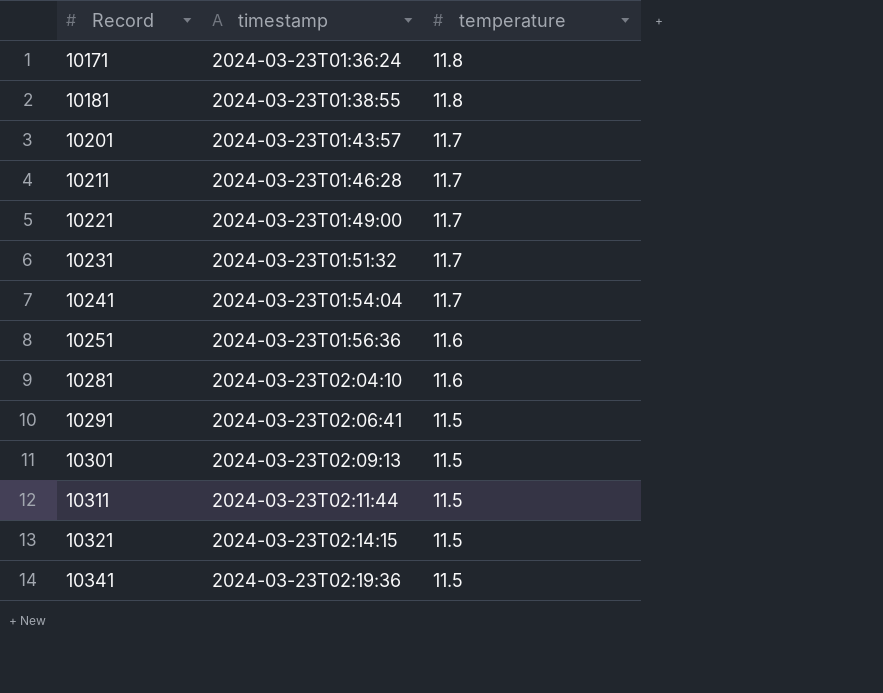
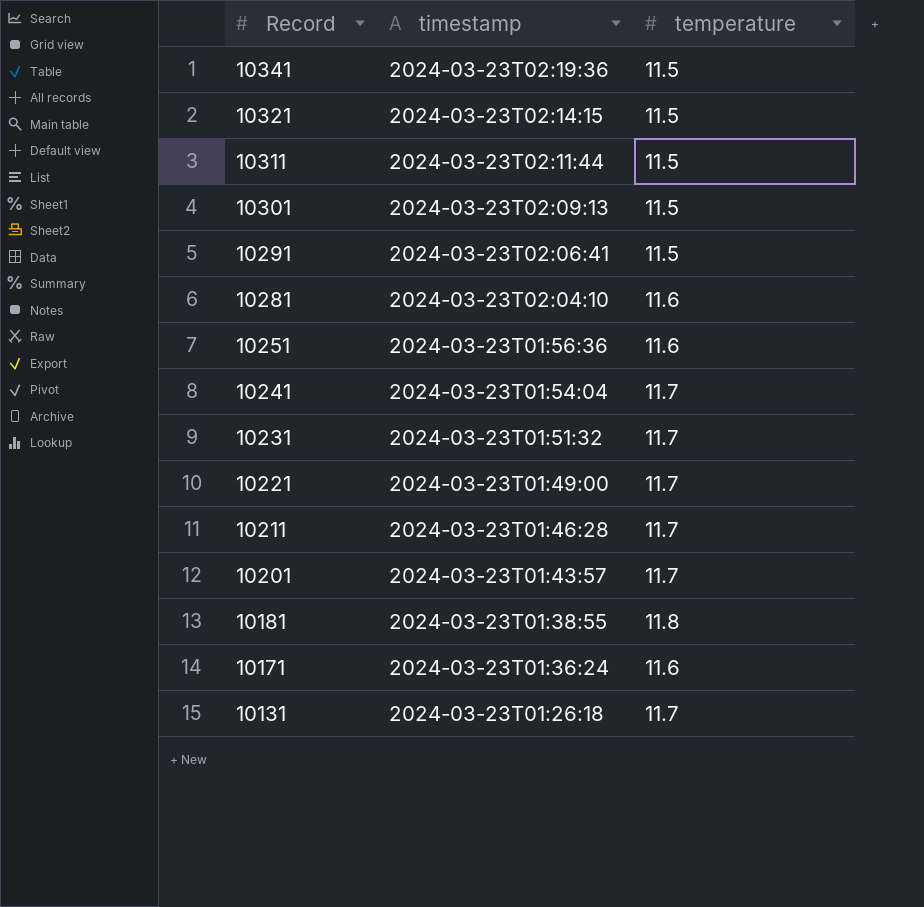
row order: Record ascending -> Record descending
10171 | temperature: 11.8 -> 11.6
row 10131: none -> 2024-03-23T01:26:18 | 11.7

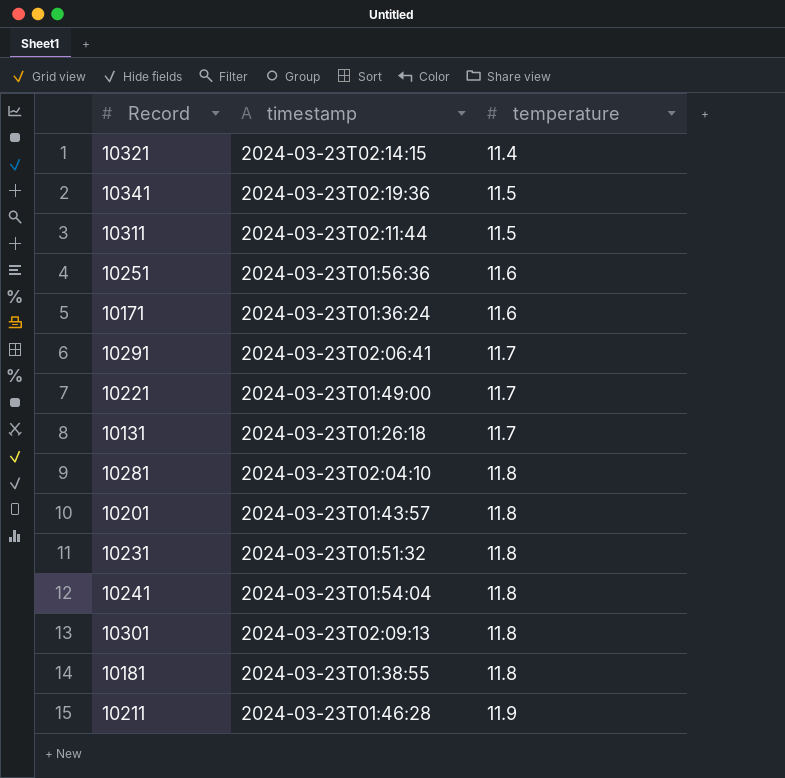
row order: Record descending -> temperature ascending
10321 | temperature: 11.5 -> 11.4
10291 | temperature: 11.5 -> 11.7
10281 | temperature: 11.6 -> 11.8
10201 | temperature: 11.7 -> 11.8
10231 | temperature: 11.7 -> 11.8
10241 | temperature: 11.7 -> 11.8
10301 | temperature: 11.5 -> 11.8
10211 | temperature: 11.7 -> 11.9

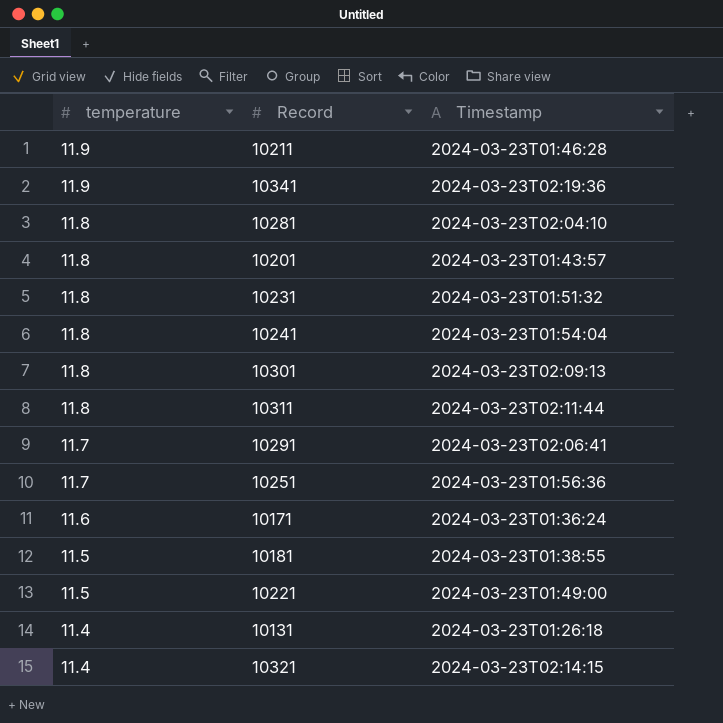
row order: temperature ascending -> temperature descending
column temperature | position: 3 -> 1
column name: timestamp -> Timestamp
10341 | temperature: 11.5 -> 11.9
10311 | temperature: 11.5 -> 11.8
10251 | temperature: 11.6 -> 11.7
10181 | temperature: 11.8 -> 11.5
10221 | temperature: 11.7 -> 11.5
10131 | temperature: 11.7 -> 11.4

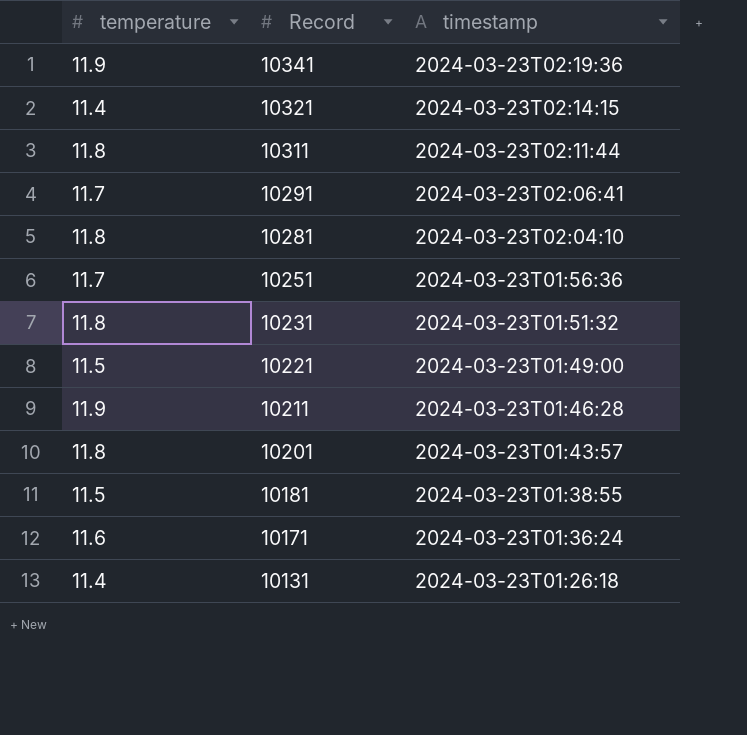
row order: temperature descending -> Record descending
column name: Timestamp -> timestamp
row 10241: 11.8 | 2024-03-23T01:54:04 -> none
row 10301: 11.8 | 2024-03-23T02:09:13 -> none

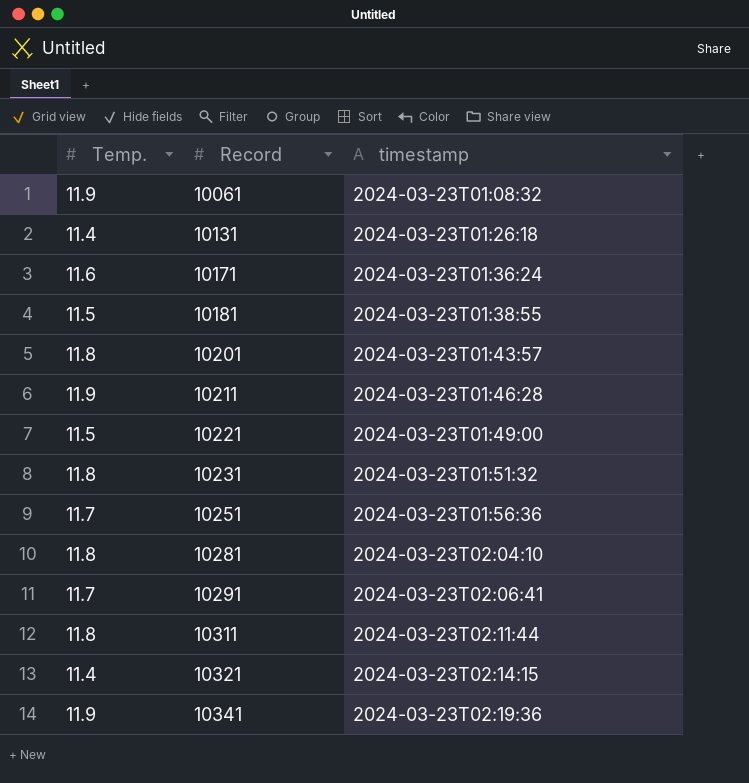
row order: Record descending -> Record ascending
column name: temperature -> Temp.
row 10061: none -> 11.9 | 2024-03-23T01:08:32

